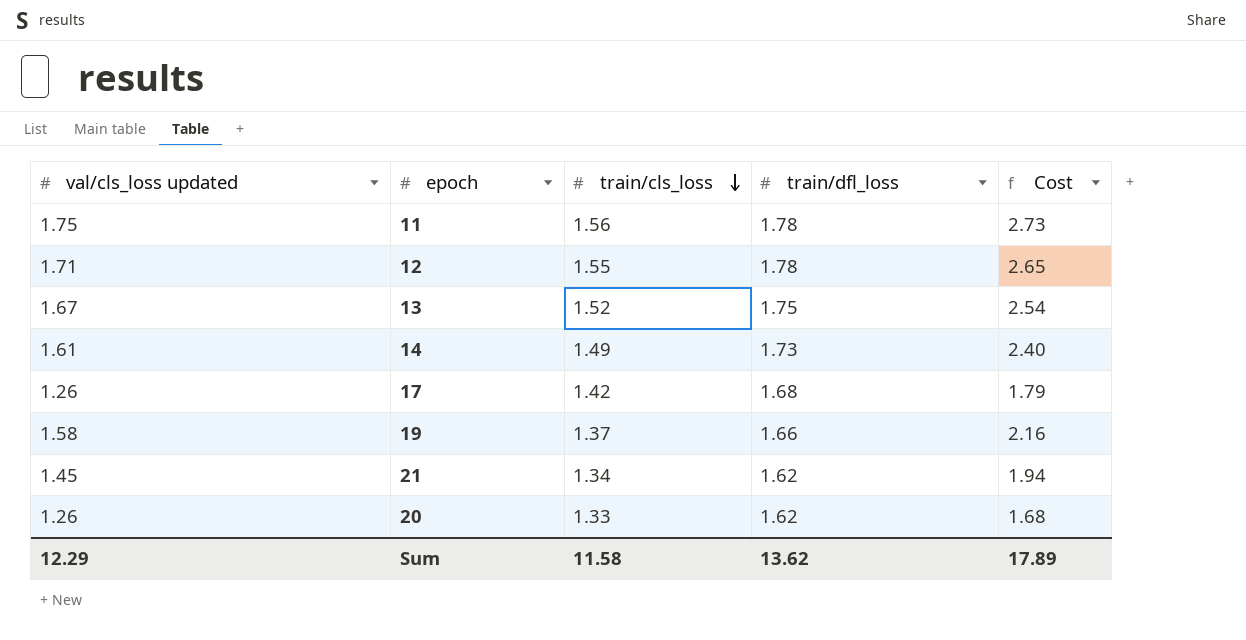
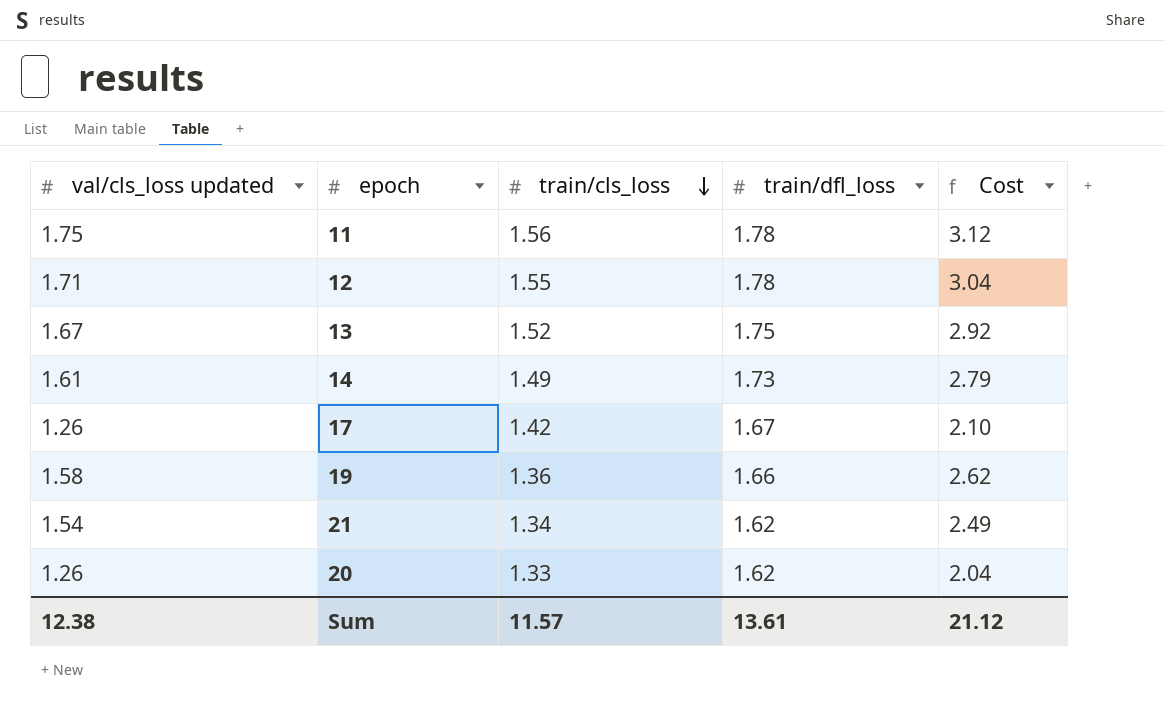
column Cost | formula: [val/cls_loss updated] * [train/cls_loss] -> [val/cls_loss updated] * [train/dfl_loss]
17 | train/dfl_loss: 1.68 -> 1.67
19 | train/cls_loss: 1.37 -> 1.36
21 | val/cls_loss updated: 1.45 -> 1.54
Sum | val/cls_loss updated: 12.29 -> 12.38
Sum | train/cls_loss: 11.58 -> 11.57
Sum | train/dfl_loss: 13.62 -> 13.61
Sum | Cost: 17.89 -> 21.12

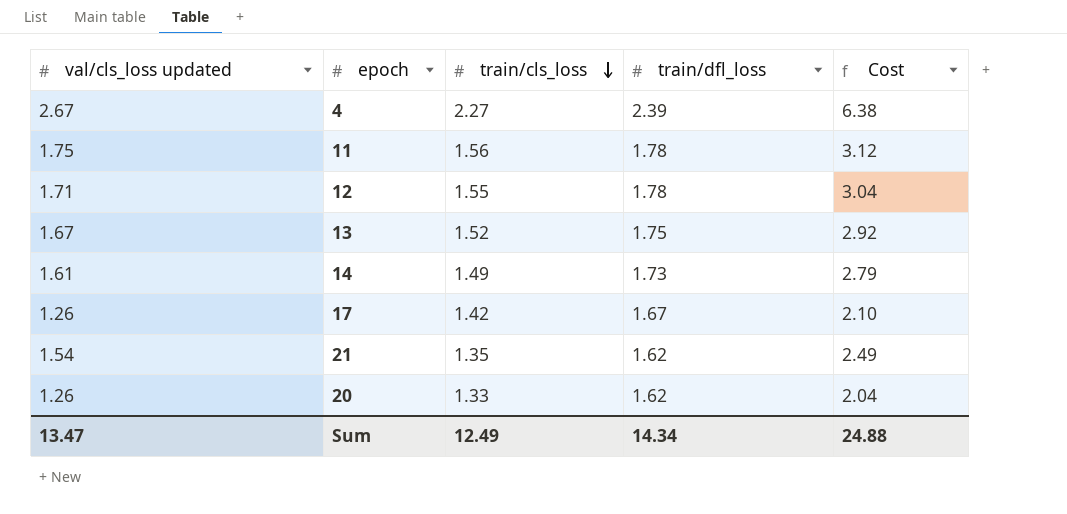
row 19: 1.58 | 1.36 | 1.66 | 2.62 -> none
row 4: none -> 2.67 | 2.27 | 2.39 | 6.38
21 | train/cls_loss: 1.34 -> 1.35
Sum | val/cls_loss updated: 12.38 -> 13.47
Sum | train/cls_loss: 11.57 -> 12.49
Sum | train/dfl_loss: 13.61 -> 14.34
Sum | Cost: 21.12 -> 24.88

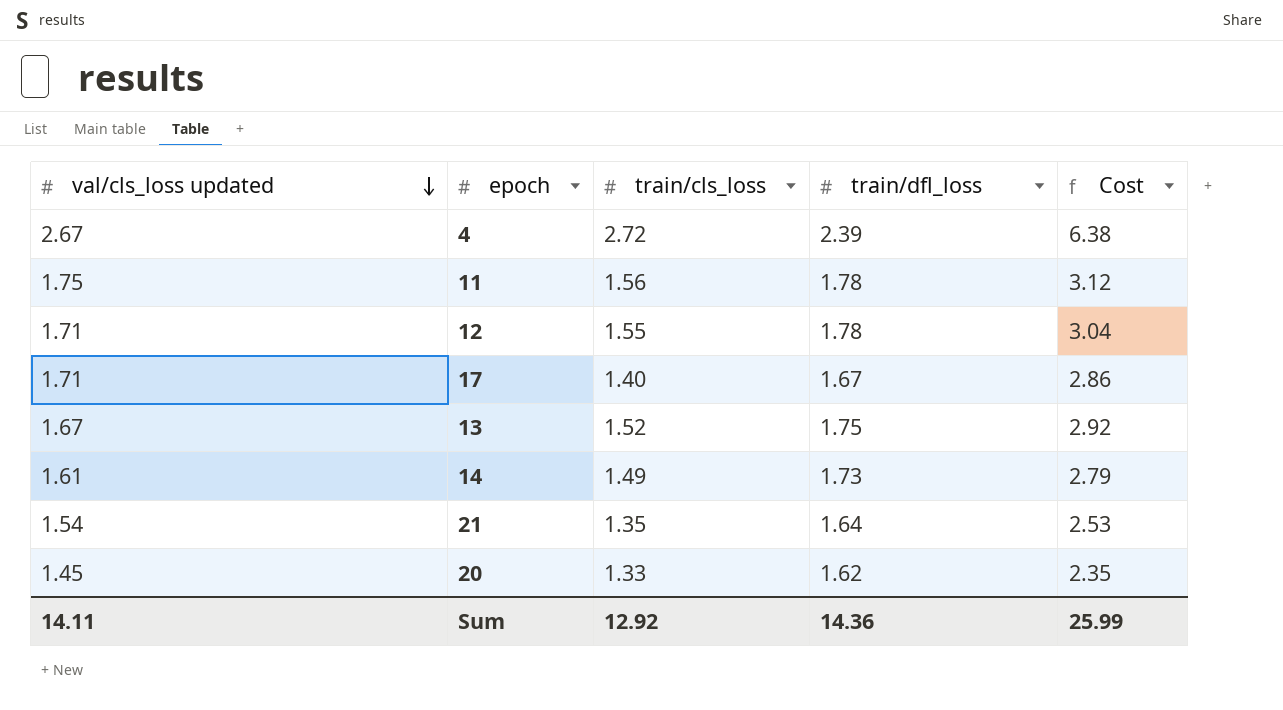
row order: train/cls_loss descending -> val/cls_loss updated descending
4 | train/cls_loss: 2.27 -> 2.72
17 | val/cls_loss updated: 1.26 -> 1.71
17 | train/cls_loss: 1.42 -> 1.40
17 | Cost: 2.10 -> 2.86
21 | train/dfl_loss: 1.62 -> 1.64
21 | Cost: 2.49 -> 2.53
20 | val/cls_loss updated: 1.26 -> 1.45
20 | Cost: 2.04 -> 2.35
Sum | val/cls_loss updated: 13.47 -> 14.11
Sum | train/cls_loss: 12.49 -> 12.92
Sum | train/dfl_loss: 14.34 -> 14.36
Sum | Cost: 24.88 -> 25.99

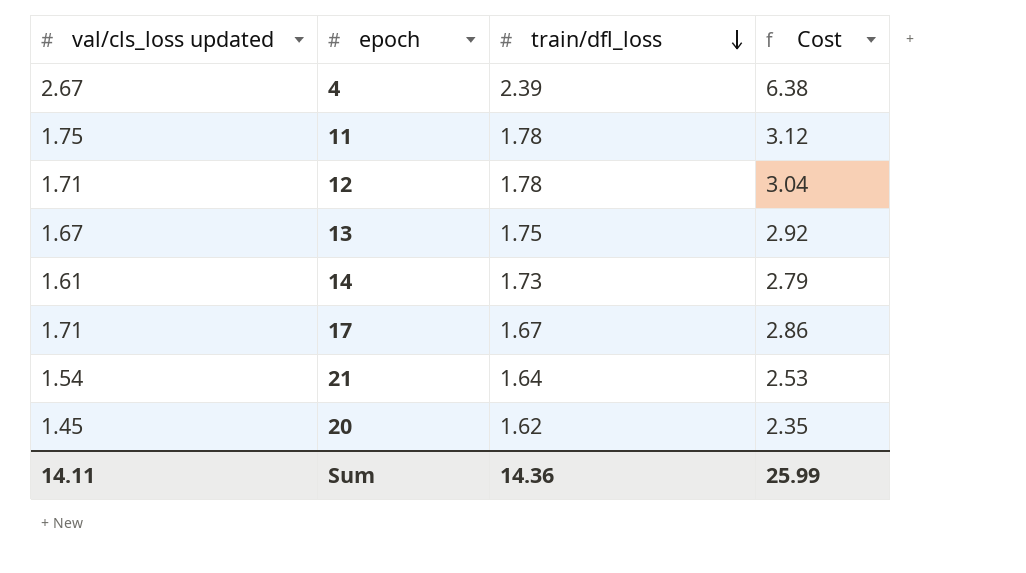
row order: val/cls_loss updated descending -> train/dfl_loss descending
column train/cls_loss | position: 3 -> none

